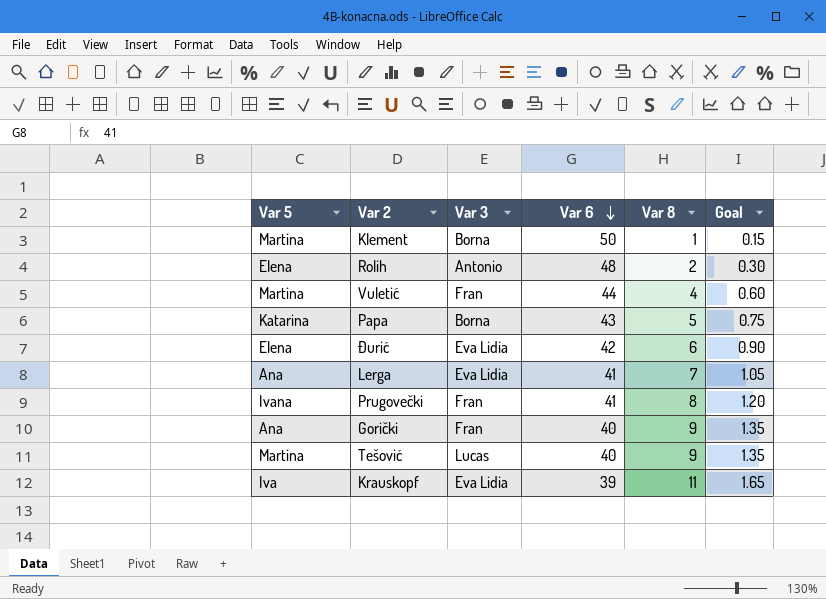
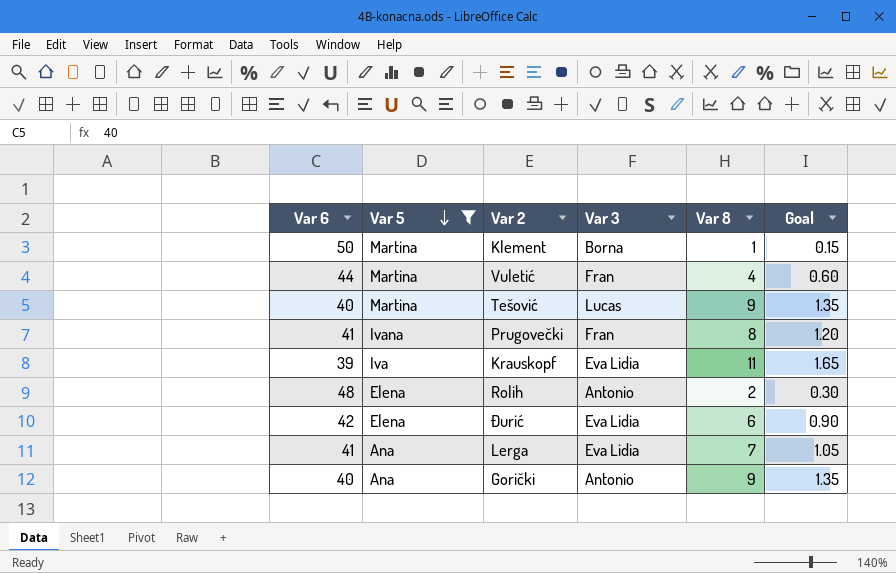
filter: none -> Var 5 != Katarina
row order: Var 6 descending -> Var 5 descending
column Var 6 | position: 4 -> 1
Gorički | Var 3: Fran -> Antonio

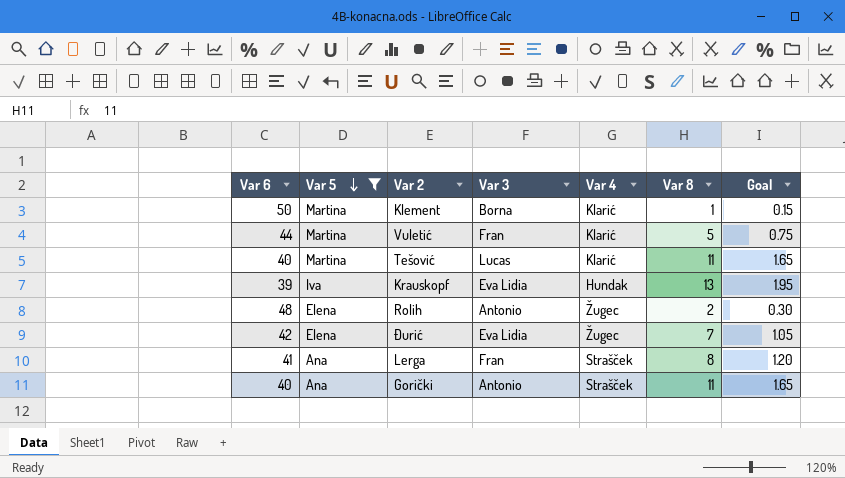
column Var 4 | position: none -> 5
row Prugovečki: 41 | Ivana | Fran | 8 | 1.20 -> none
Vuletić | Var 8: 4 -> 5
Vuletić | Goal: 0.60 -> 0.75
Tešović | Var 8: 9 -> 11
Tešović | Goal: 1.35 -> 1.65
Krauskopf | Var 8: 11 -> 13
Krauskopf | Goal: 1.65 -> 1.95
Đurić | Var 8: 6 -> 7
Đurić | Goal: 0.90 -> 1.05
Lerga | Var 3: Eva Lidia -> Fran
Lerga | Var 8: 7 -> 8
Lerga | Goal: 1.05 -> 1.20
Gorički | Var 8: 9 -> 11
Gorički | Goal: 1.35 -> 1.65

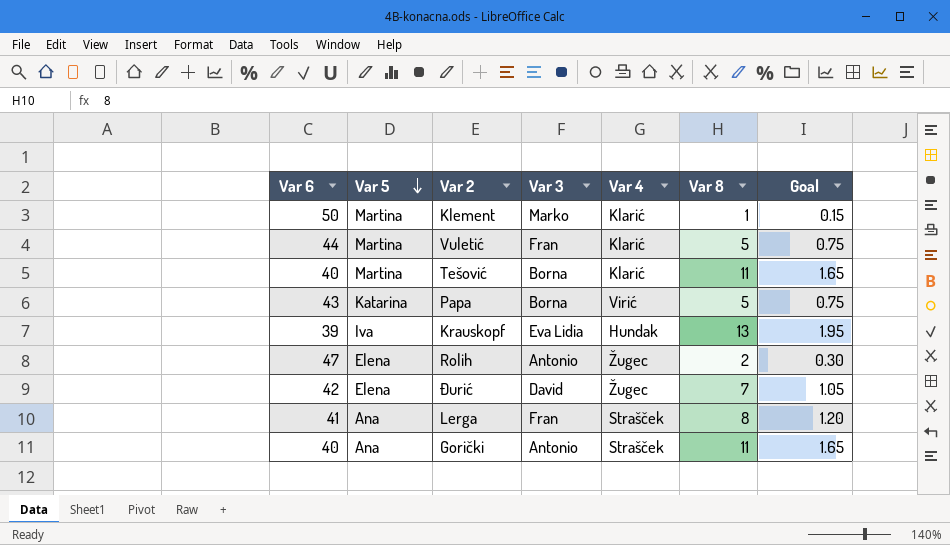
filter: Var 5 != Katarina -> none
Klement | Var 3: Borna -> Marko
Tešović | Var 3: Lucas -> Borna
Rolih | Var 6: 48 -> 47
Đurić | Var 3: Eva Lidia -> David

